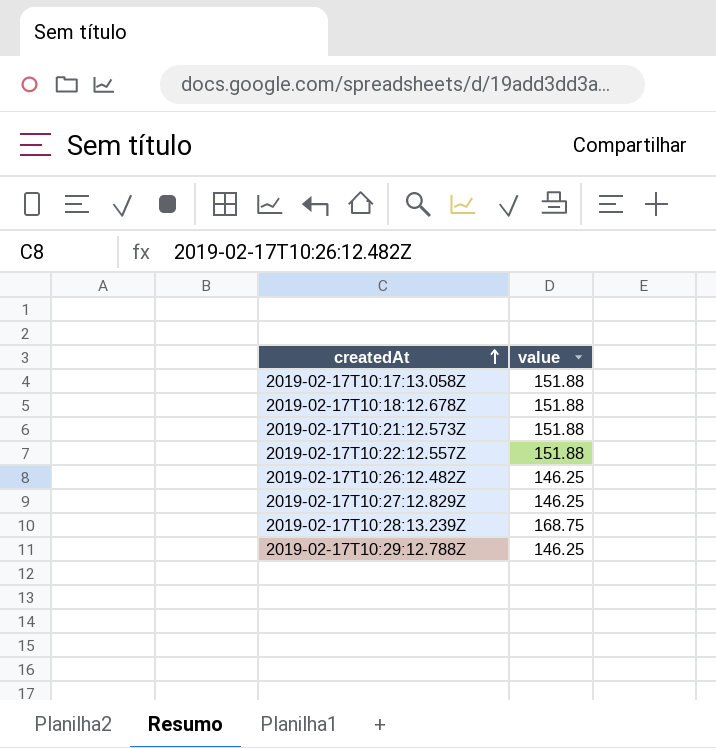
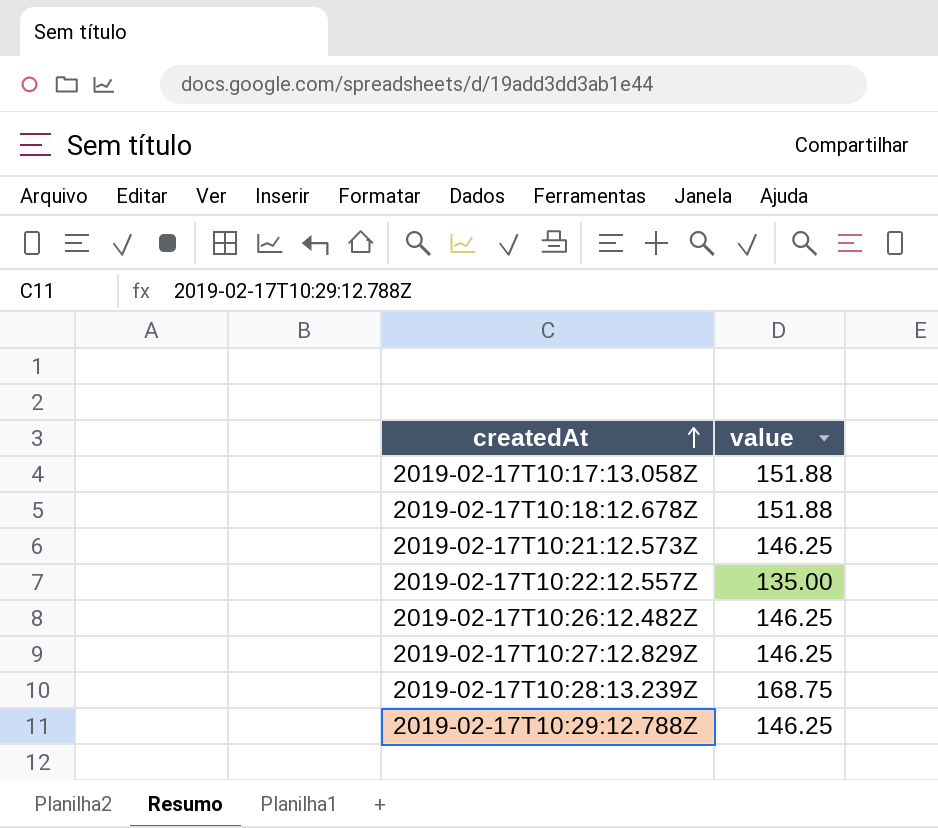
2019-02-17T10:21:12.573Z | value: 151.88 -> 146.25
2019-02-17T10:22:12.557Z | value: 151.88 -> 135.00

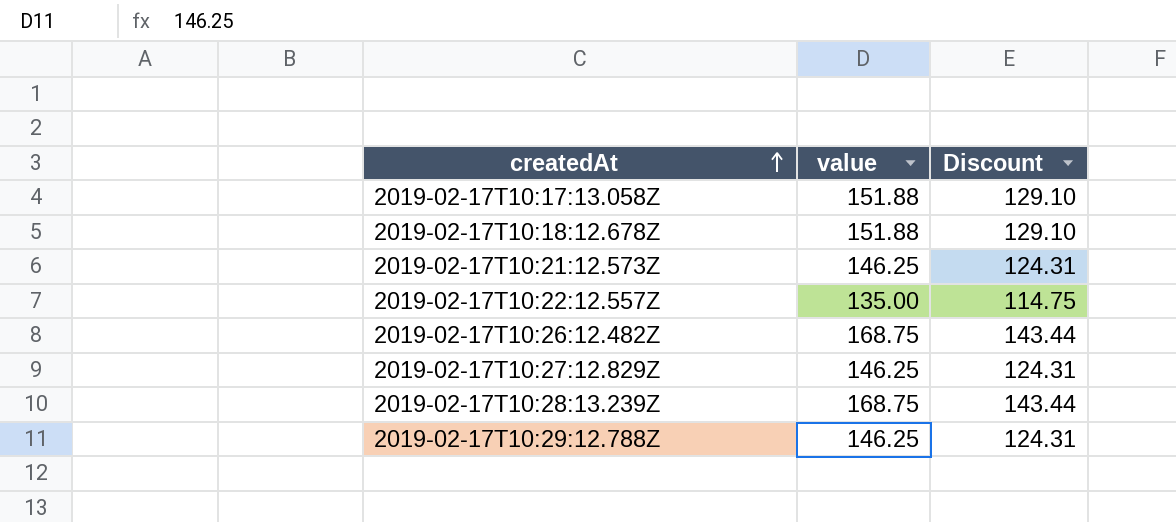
column Discount | formula: none -> [value] * 0.85
2019-02-17T10:26:12.482Z | value: 146.25 -> 168.75

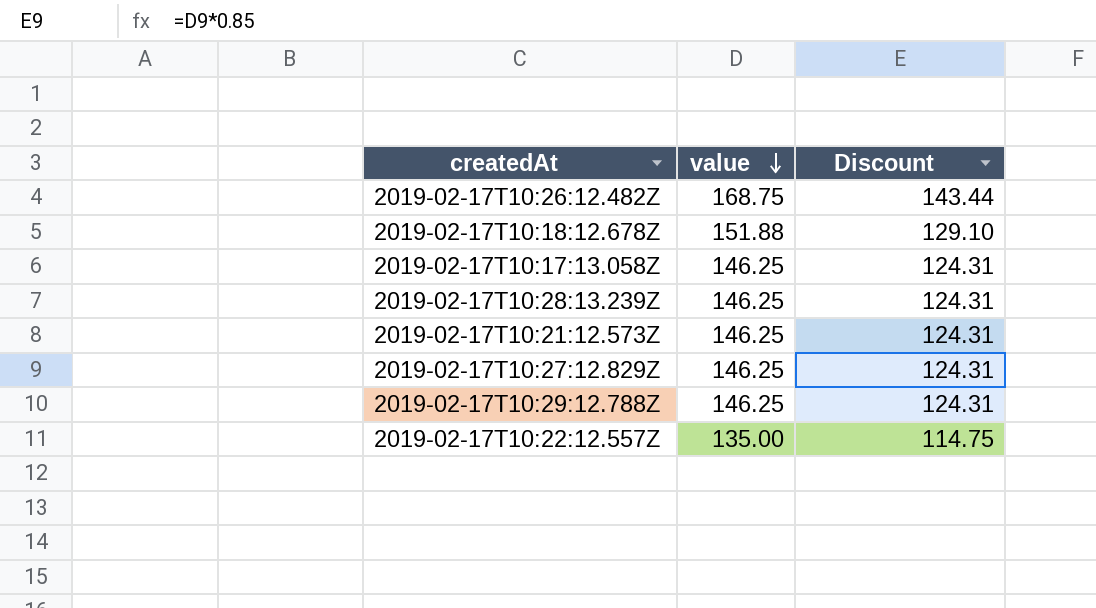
row order: createdAt ascending -> value descending
2019-02-17T10:17:13.058Z | value: 151.88 -> 146.25
2019-02-17T10:17:13.058Z | Discount: 129.10 -> 124.31
2019-02-17T10:28:13.239Z | value: 168.75 -> 146.25
2019-02-17T10:28:13.239Z | Discount: 143.44 -> 124.31

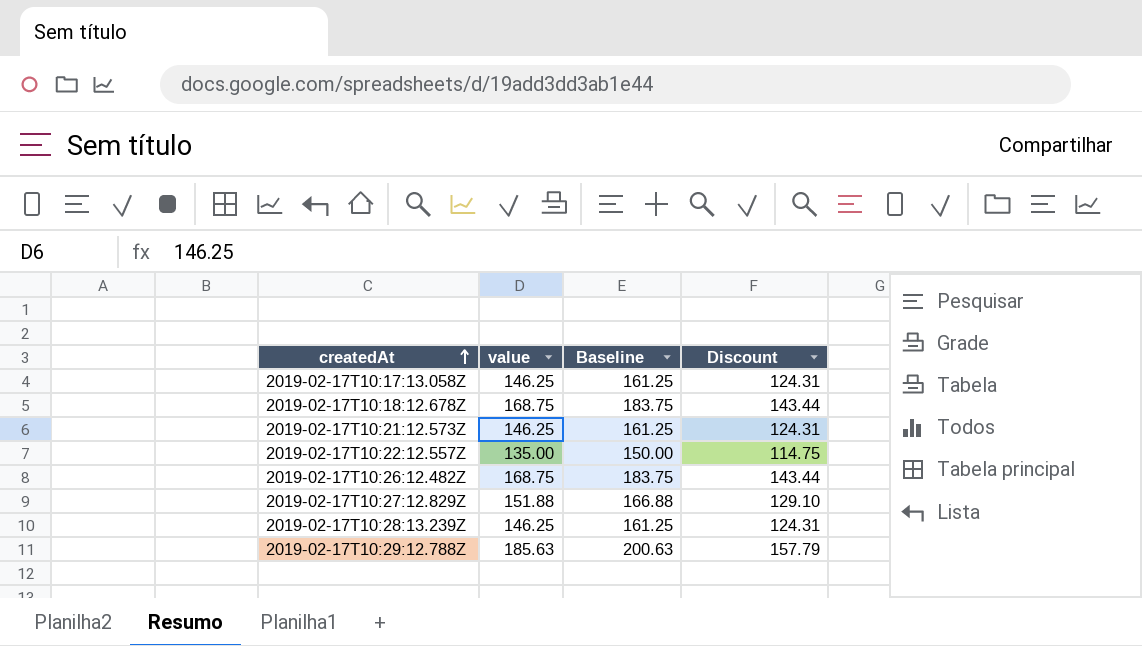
row order: value descending -> createdAt ascending
column Baseline | formula: none -> [value] + 15
2019-02-17T10:18:12.678Z | value: 151.88 -> 168.75
2019-02-17T10:18:12.678Z | Discount: 129.10 -> 143.44
2019-02-17T10:27:12.829Z | value: 146.25 -> 151.88
2019-02-17T10:27:12.829Z | Discount: 124.31 -> 129.10
2019-02-17T10:29:12.788Z | value: 146.25 -> 185.63
2019-02-17T10:29:12.788Z | Discount: 124.31 -> 157.79

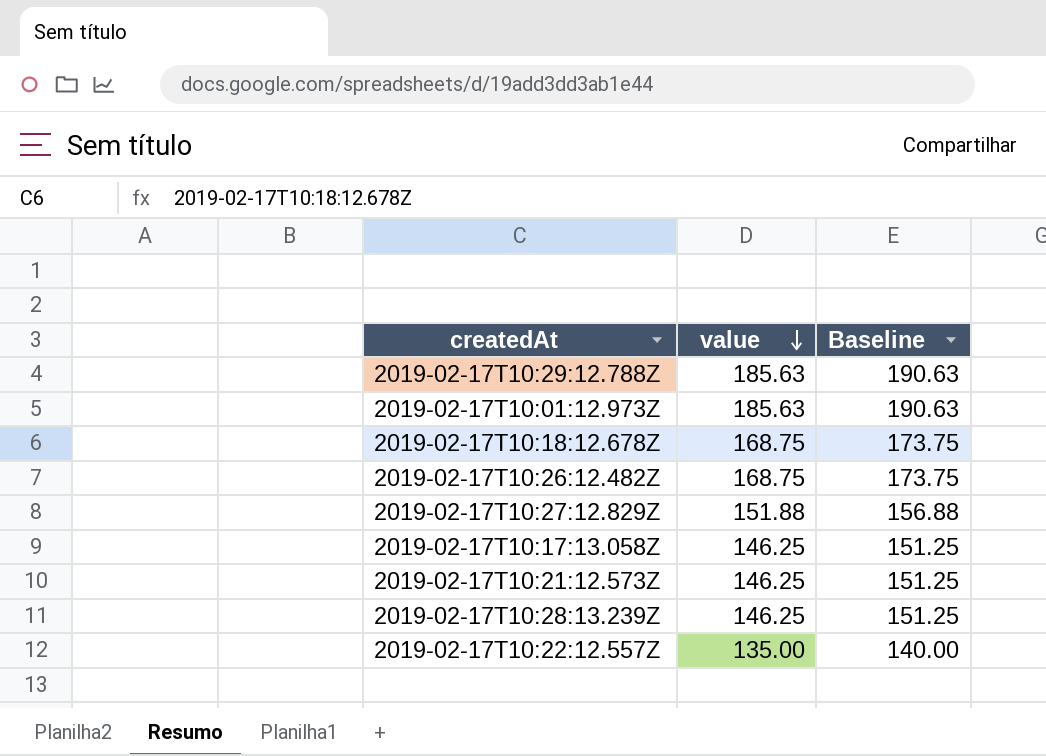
row order: createdAt ascending -> value descending
column Discount | formula: [value] * 0.85 -> none
column Baseline | formula: [value] + 15 -> [value] + 5
row 2019-02-17T10:01:12.973Z: none -> 185.63 | 190.63

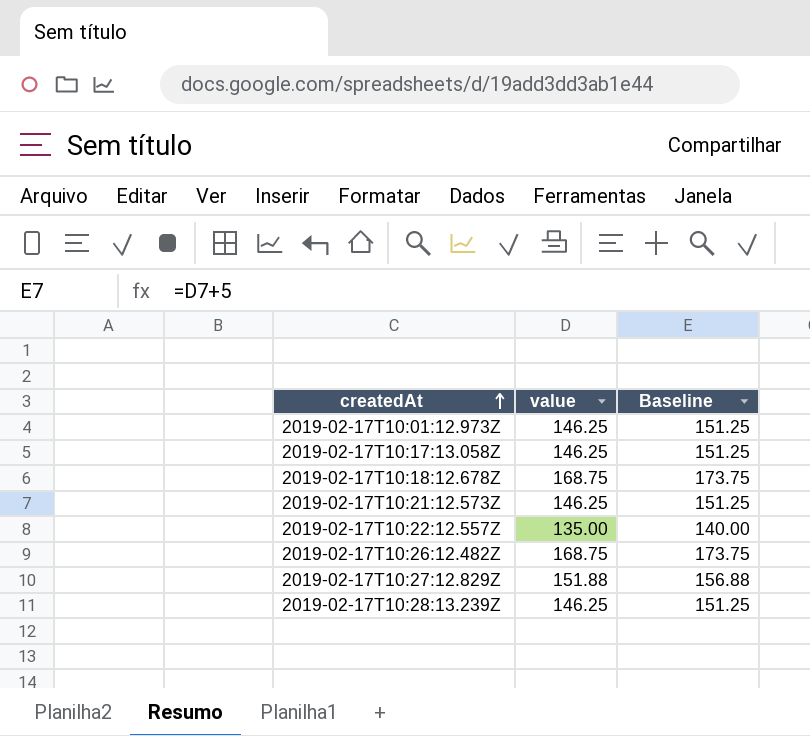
row order: value descending -> createdAt ascending
row 2019-02-17T10:29:12.788Z: 185.63 | 190.63 -> none
2019-02-17T10:01:12.973Z | value: 185.63 -> 146.25
2019-02-17T10:01:12.973Z | Baseline: 190.63 -> 151.25

